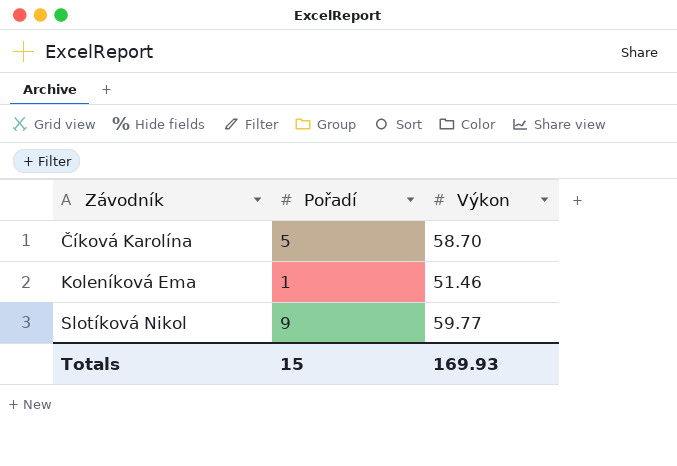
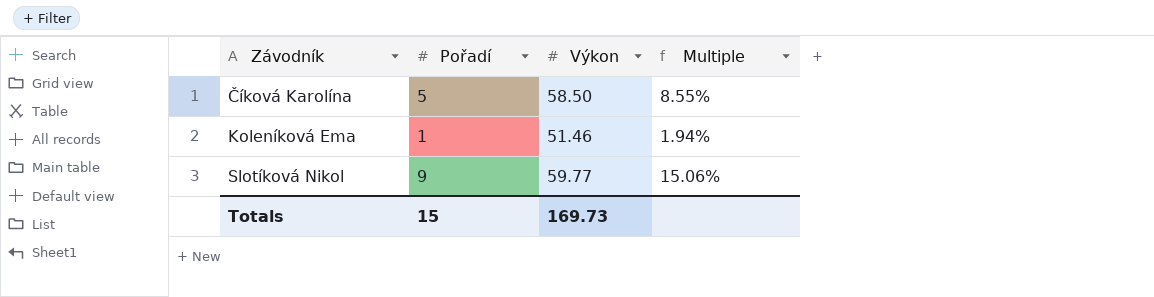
column Multiple | formula: none -> [Pořadí] / [Výkon]
Číková Karolína | Výkon: 58.70 -> 58.50
Totals | Výkon: 169.93 -> 169.73

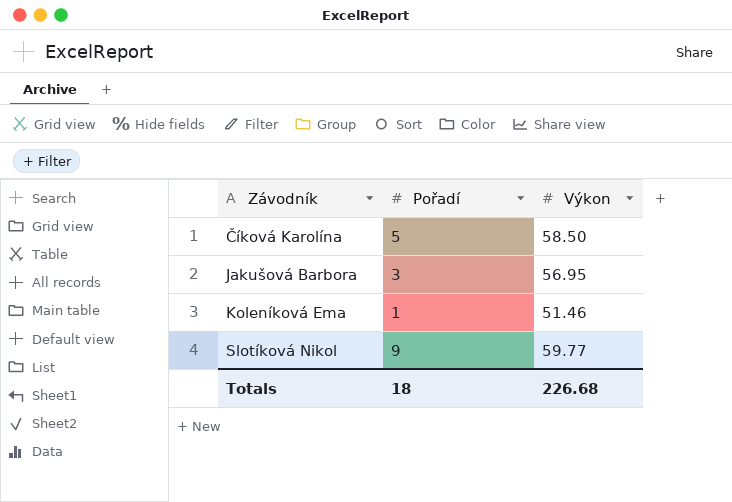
column Multiple | formula: [Pořadí] / [Výkon] -> none
row Jakušová Barbora: none -> 3 | 56.95
Totals | Pořadí: 15 -> 18
Totals | Výkon: 169.73 -> 226.68

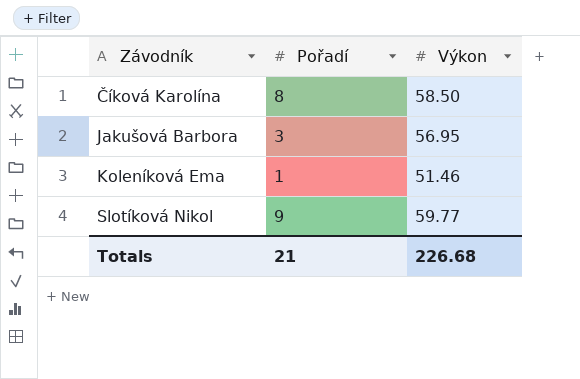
Číková Karolína | Pořadí: 5 -> 8
Totals | Pořadí: 18 -> 21

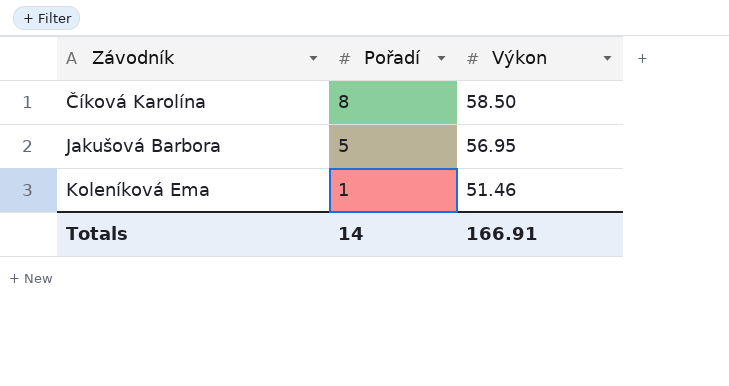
row Slotíková Nikol: 9 | 59.77 -> none
Jakušová Barbora | Pořadí: 3 -> 5
Totals | Pořadí: 21 -> 14
Totals | Výkon: 226.68 -> 166.91

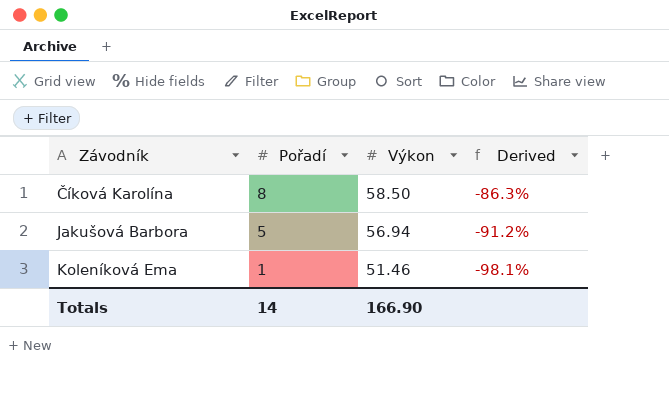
column Derived | formula: none -> ([Pořadí] - [Výkon]) / [Výkon]
Jakušová Barbora | Výkon: 56.95 -> 56.94
Totals | Výkon: 166.91 -> 166.90

